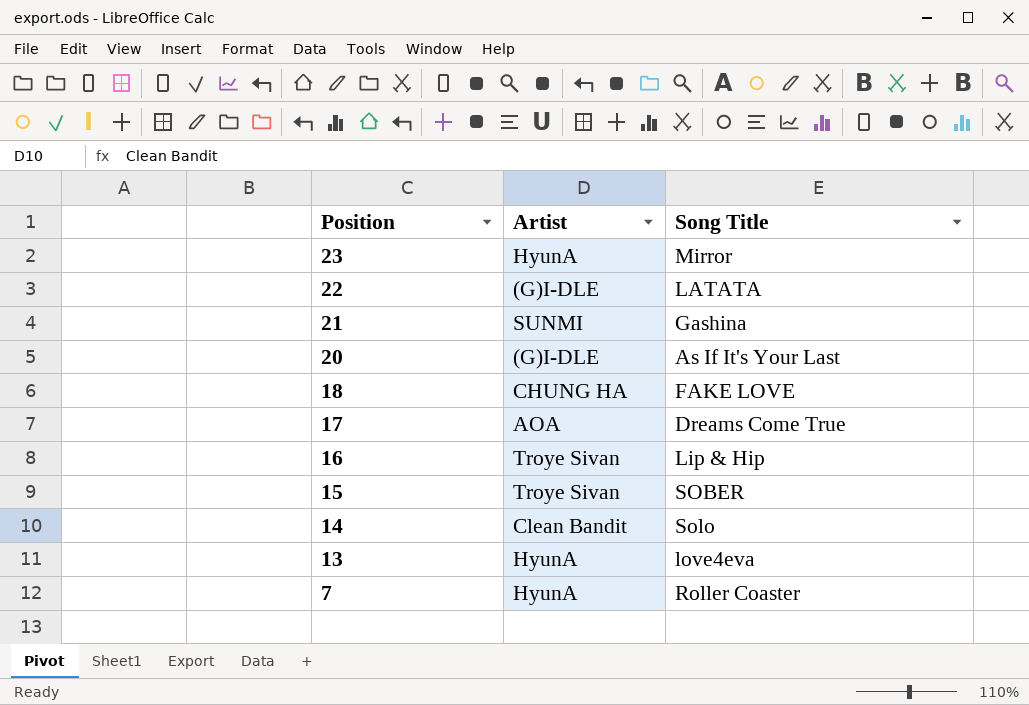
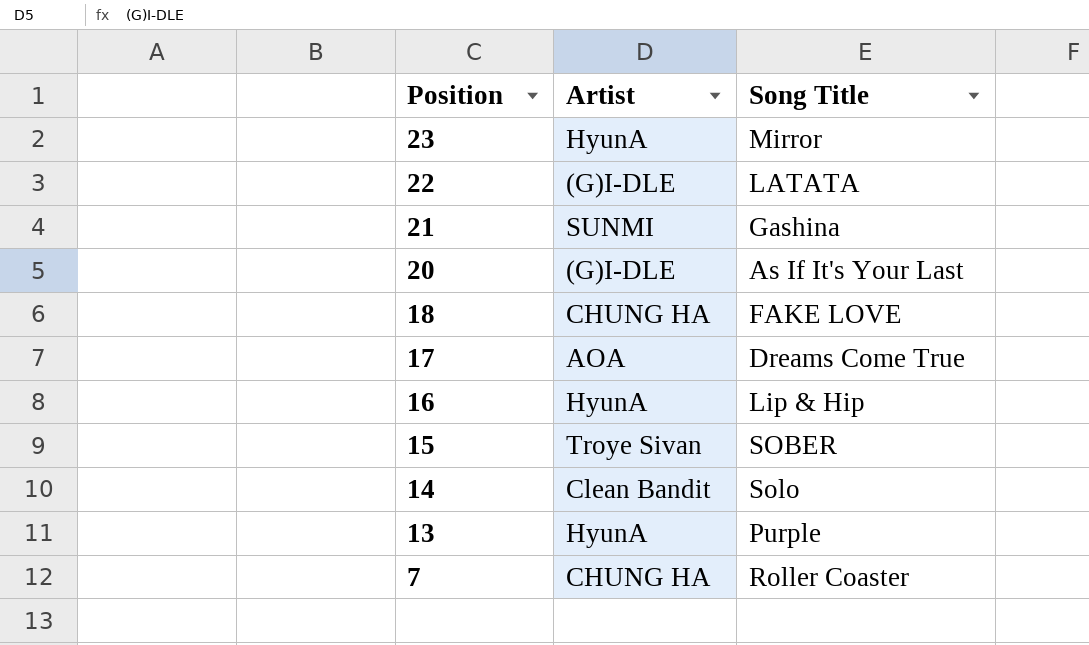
16 | Artist: Troye Sivan -> HyunA
13 | Song Title: love4eva -> Purple
7 | Artist: HyunA -> CHUNG HA

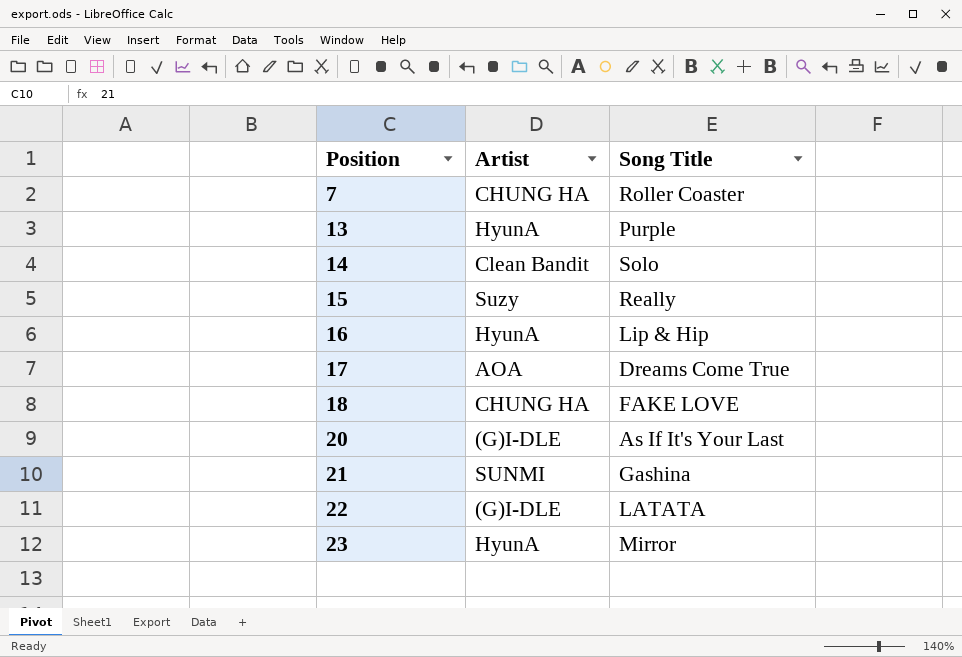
row order: Position descending -> Position ascending
15 | Artist: Troye Sivan -> Suzy
15 | Song Title: SOBER -> Really

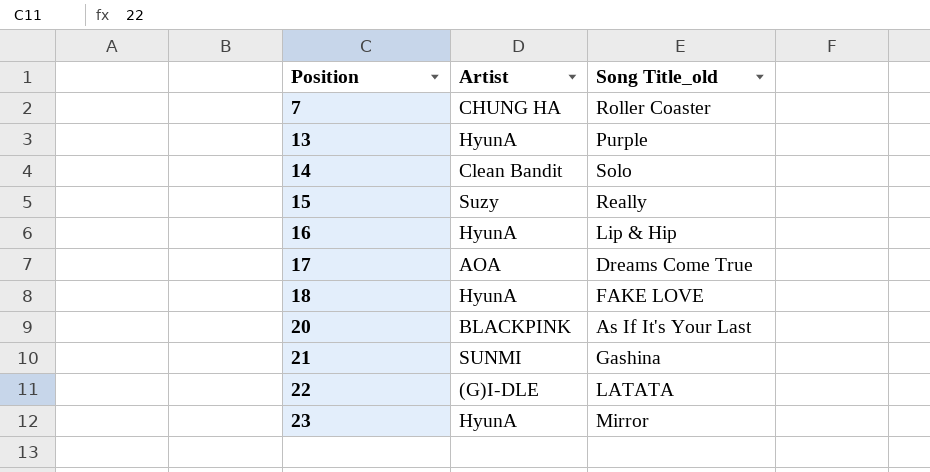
column name: Song Title -> Song Title_old
18 | Artist: CHUNG HA -> HyunA
20 | Artist: (G)I-DLE -> BLACKPINK

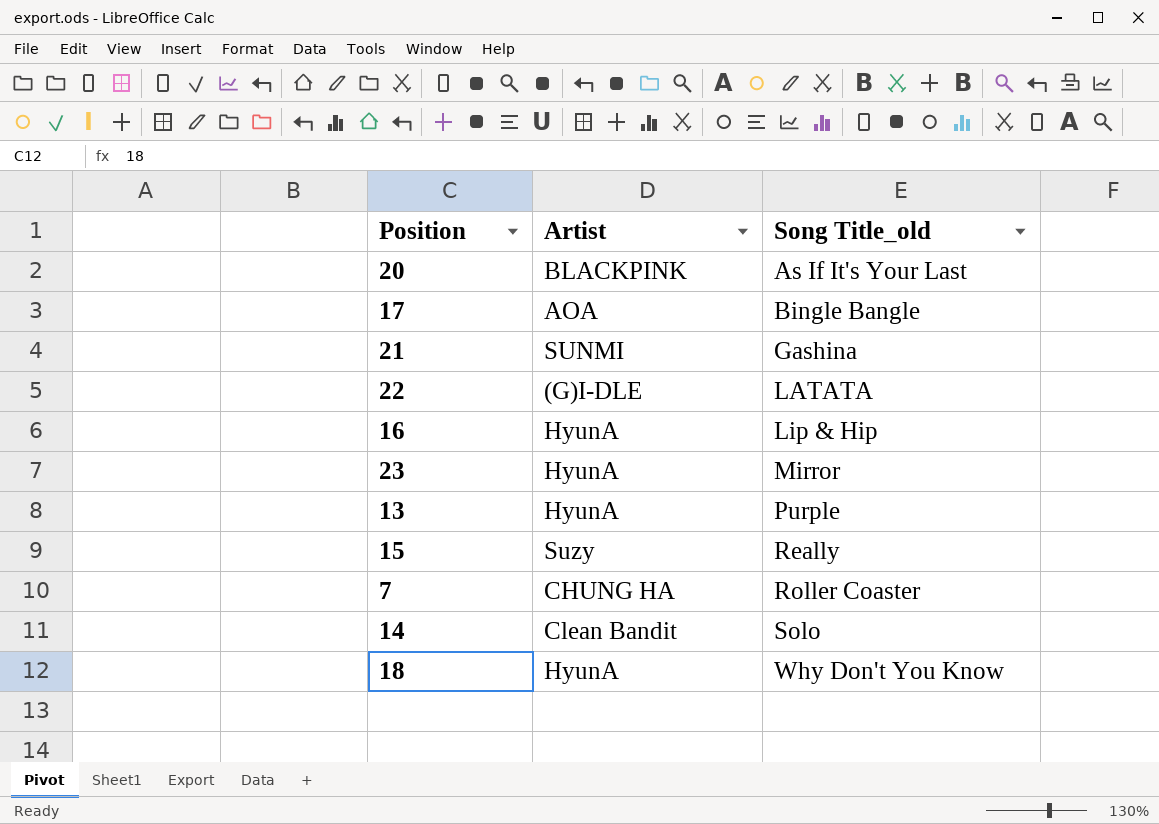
row order: Position ascending -> Song Title_old ascending
17 | Song Title_old: Dreams Come True -> Bingle Bangle
18 | Song Title_old: FAKE LOVE -> Why Don't You Know

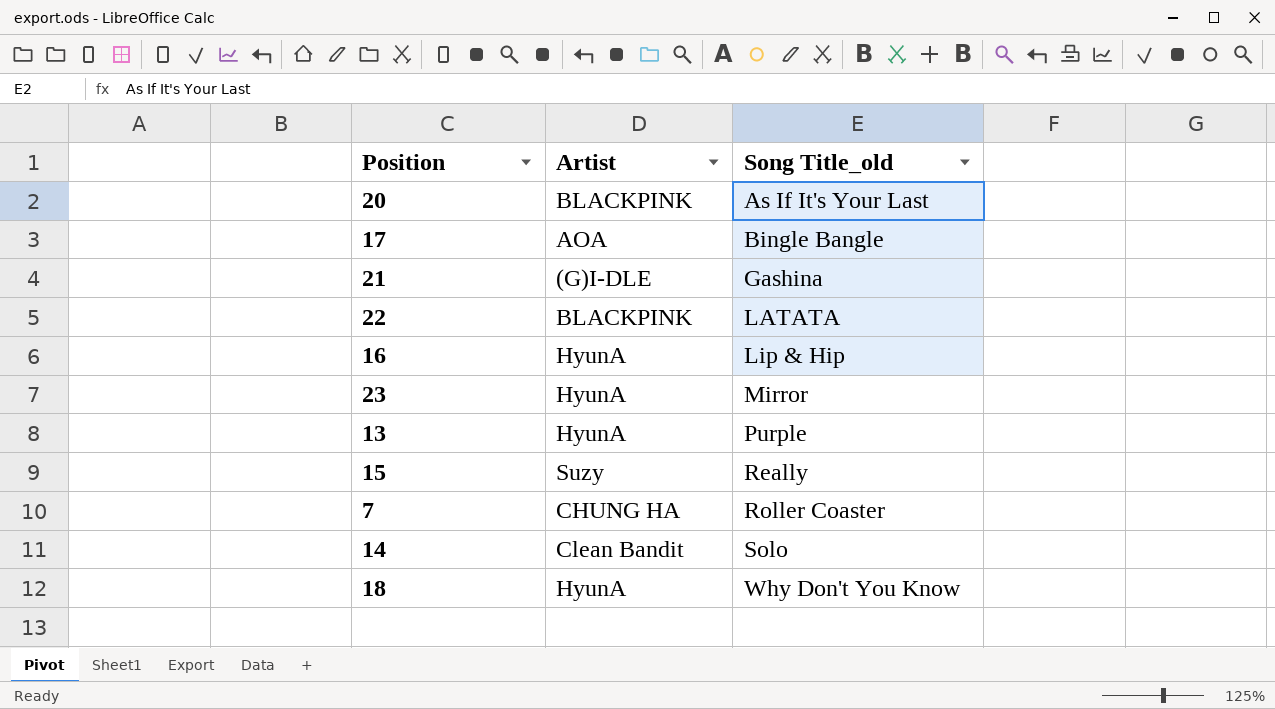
21 | Artist: SUNMI -> (G)I-DLE
22 | Artist: (G)I-DLE -> BLACKPINK

